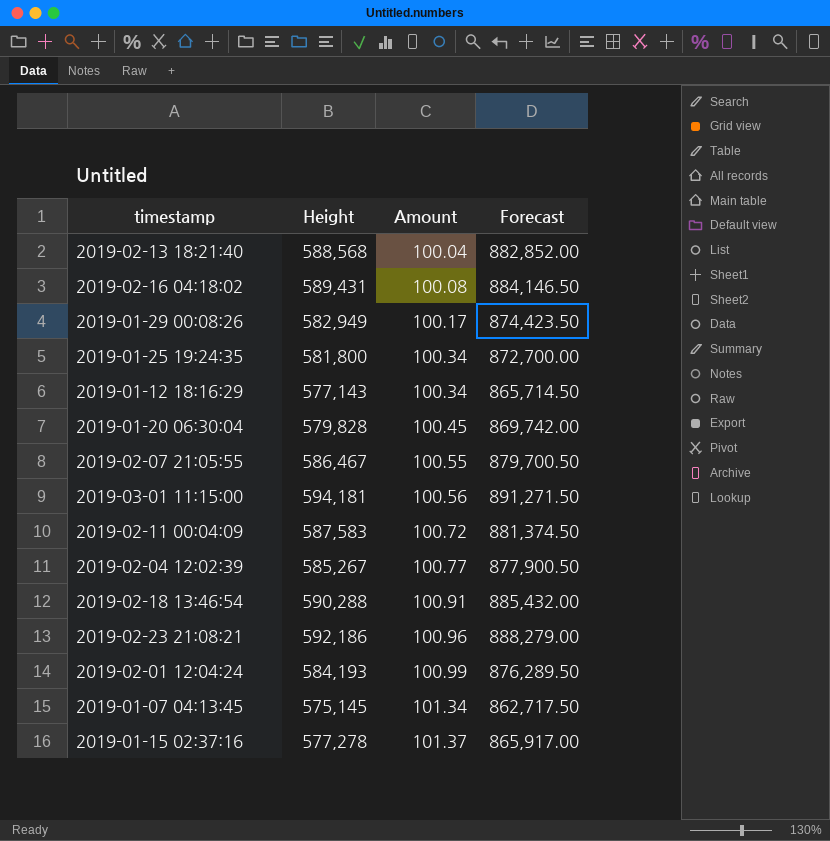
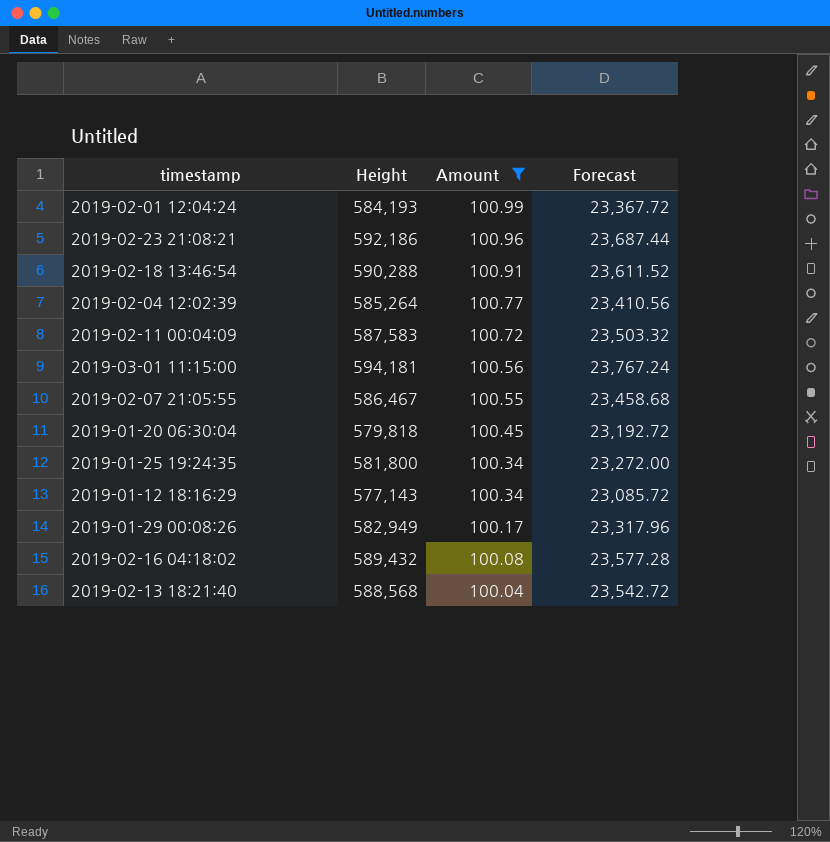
filter: none -> Amount <= 100.99
row order: Amount ascending -> Amount descending
column Forecast | formula: [Height] * 1.5 -> [Height] * 0.04
2019-02-04 12:02:39 | Height: 585,267 -> 585,264
2019-01-20 06:30:04 | Height: 579,828 -> 579,818
2019-02-16 04:18:02 | Height: 589,431 -> 589,432

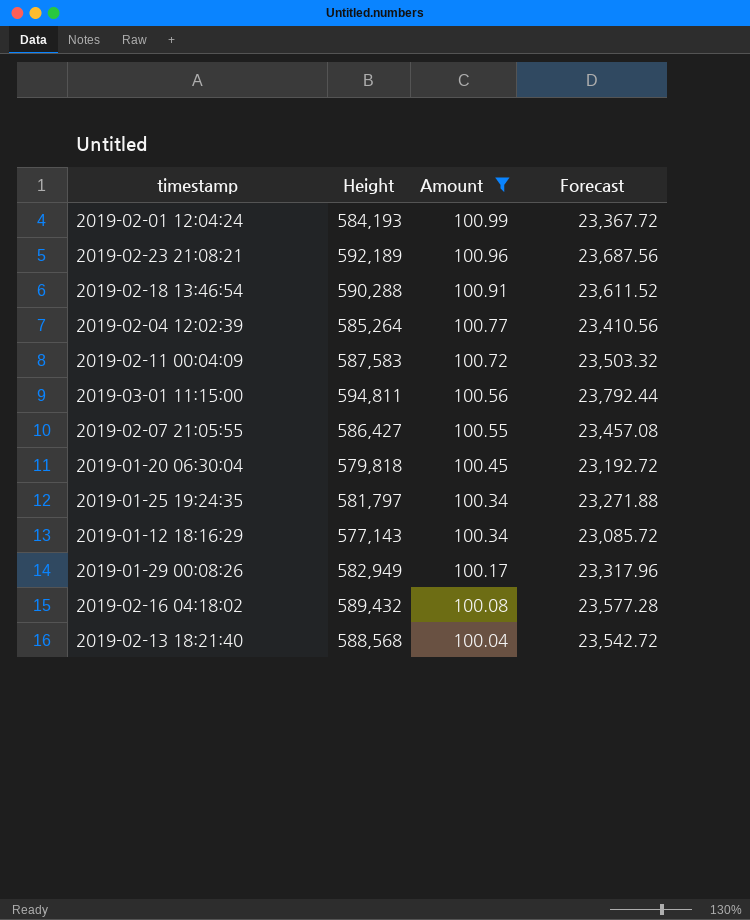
2019-02-23 21:08:21 | Height: 592,186 -> 592,189
2019-02-23 21:08:21 | Forecast: 23,687.44 -> 23,687.56
2019-03-01 11:15:00 | Height: 594,181 -> 594,811
2019-03-01 11:15:00 | Forecast: 23,767.24 -> 23,792.44
2019-02-07 21:05:55 | Height: 586,467 -> 586,427
2019-02-07 21:05:55 | Forecast: 23,458.68 -> 23,457.08
2019-01-25 19:24:35 | Height: 581,800 -> 581,797
2019-01-25 19:24:35 | Forecast: 23,272.00 -> 23,271.88

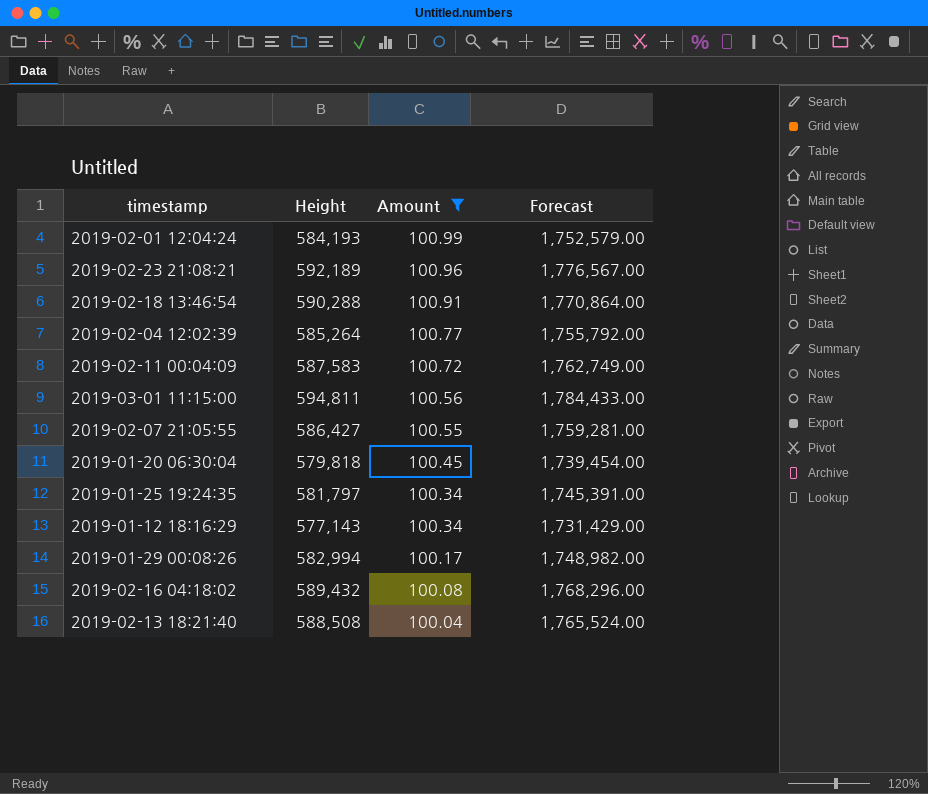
column Forecast | formula: [Height] * 0.04 -> [Height] * 3
2019-01-29 00:08:26 | Height: 582,949 -> 582,994
2019-02-13 18:21:40 | Height: 588,568 -> 588,508

